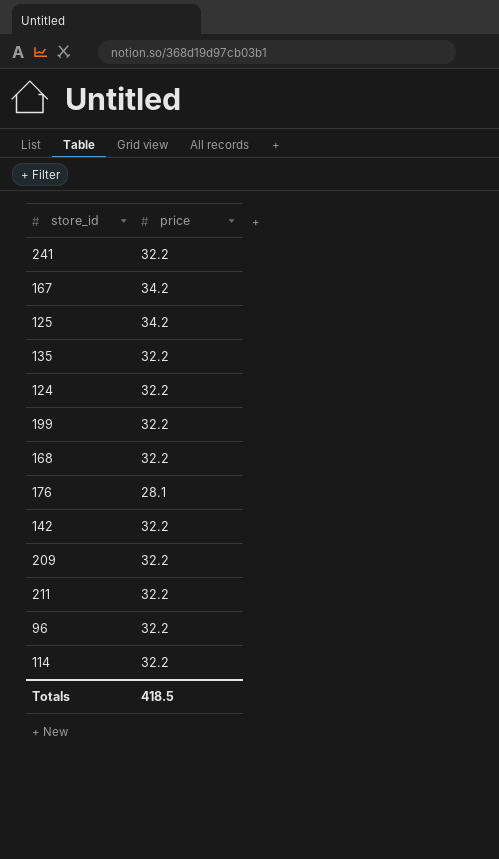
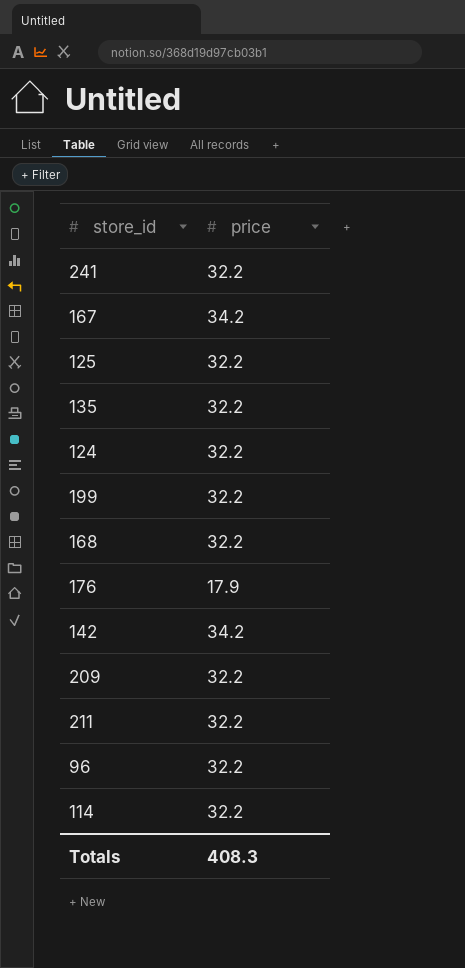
125 | price: 34.2 -> 32.2
176 | price: 28.1 -> 17.9
142 | price: 32.2 -> 34.2
Totals | price: 418.5 -> 408.3

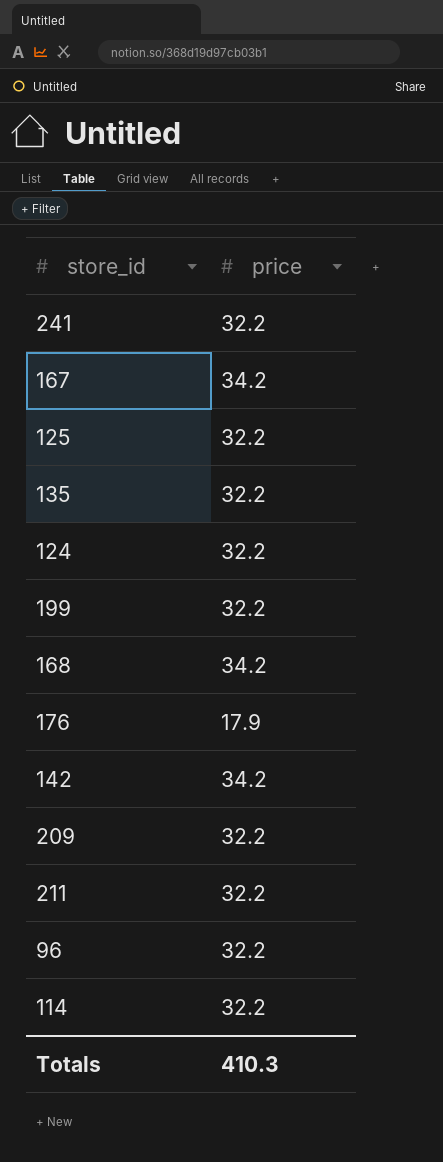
168 | price: 32.2 -> 34.2
Totals | price: 408.3 -> 410.3

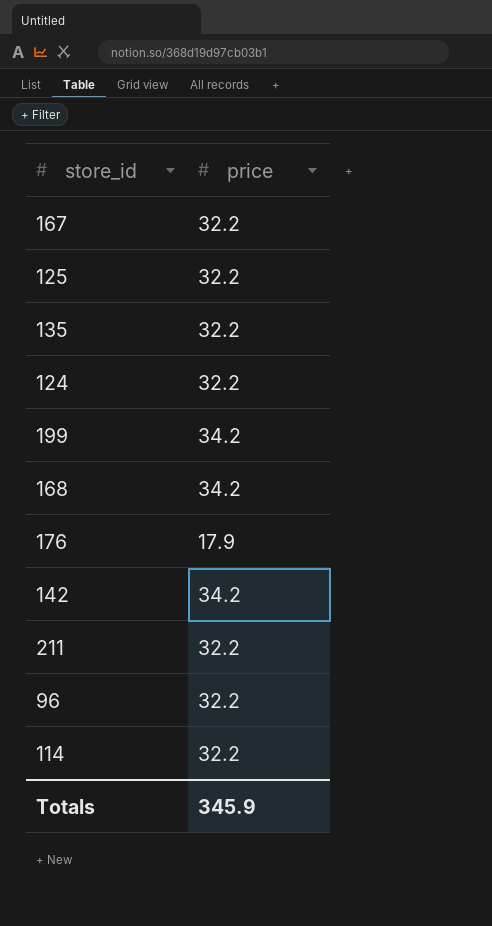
row 241: 32.2 -> none
row 209: 32.2 -> none
167 | price: 34.2 -> 32.2
199 | price: 32.2 -> 34.2
Totals | price: 410.3 -> 345.9

